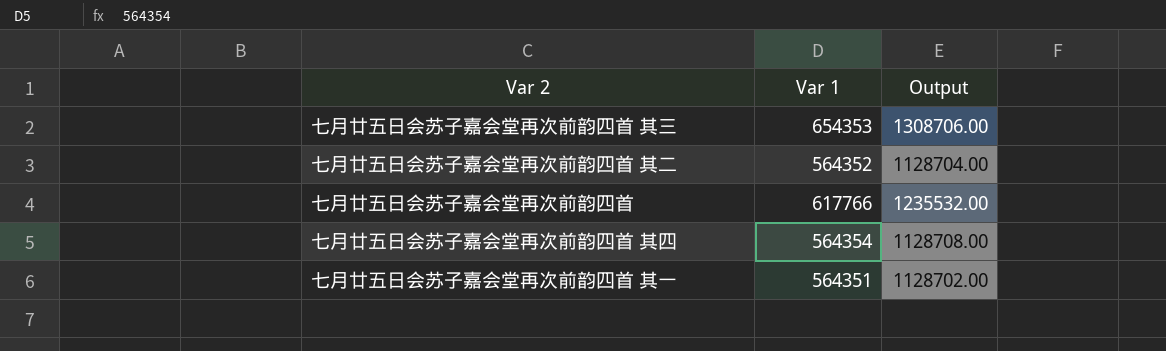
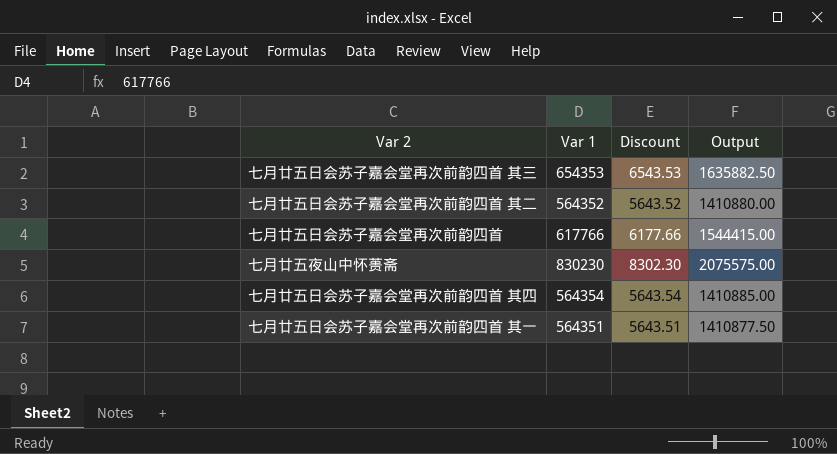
column Discount | formula: none -> [Var 1] * 0.01
column Output | formula: [Var 1] * 2 -> [Var 1] * 2.5
row 七月廿五夜山中怀蒉斋: none -> 830230 | 8302.30 | 2075575.00

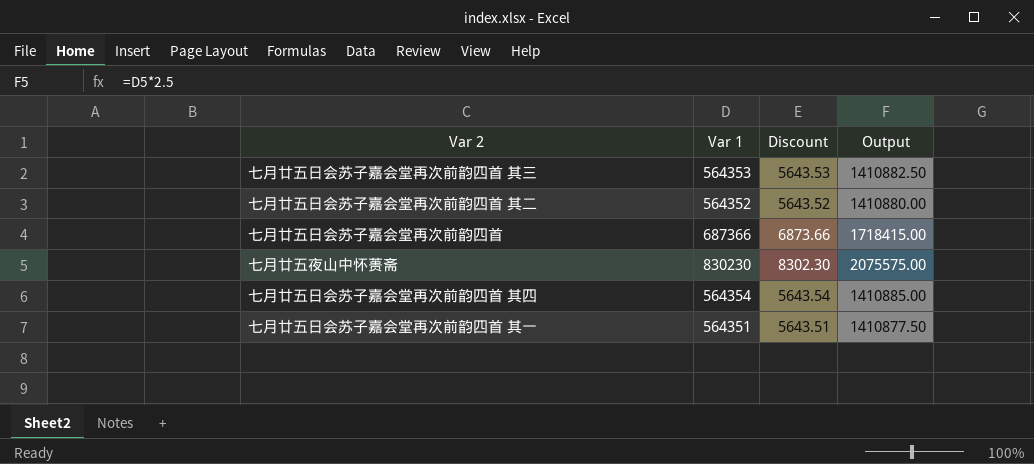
七月廿五日会苏子嘉会堂再次前韵四首 其三 | Var 1: 654353 -> 564353
七月廿五日会苏子嘉会堂再次前韵四首 其三 | Discount: 6543.53 -> 5643.53
七月廿五日会苏子嘉会堂再次前韵四首 其三 | Output: 1635882.50 -> 1410882.50
七月廿五日会苏子嘉会堂再次前韵四首 | Var 1: 617766 -> 687366
七月廿五日会苏子嘉会堂再次前韵四首 | Discount: 6177.66 -> 6873.66
七月廿五日会苏子嘉会堂再次前韵四首 | Output: 1544415.00 -> 1718415.00

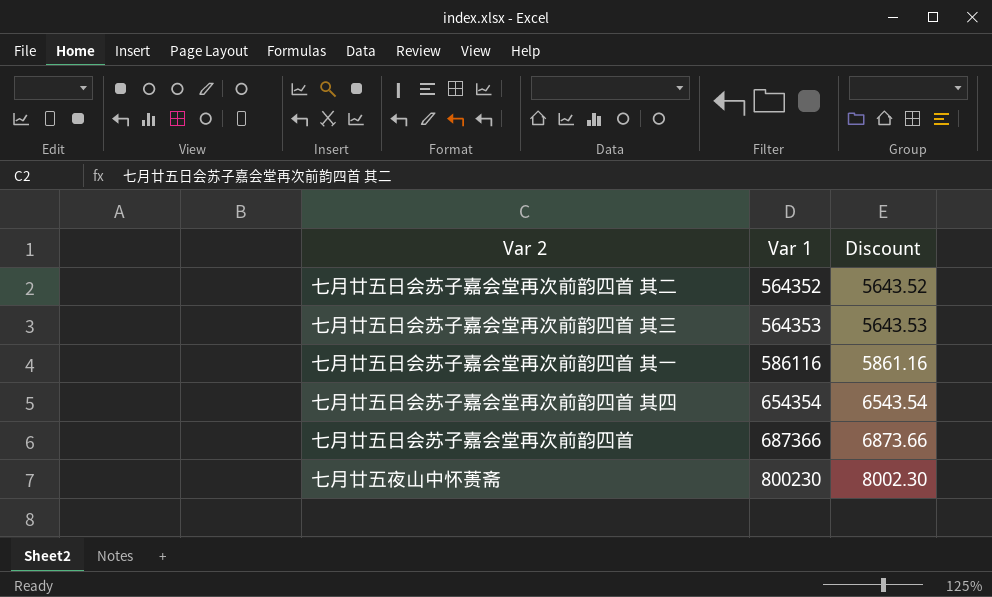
row order: none -> Var 1 ascending
column Output | formula: [Var 1] * 2.5 -> none
七月廿五日会苏子嘉会堂再次前韵四首 其一 | Var 1: 564351 -> 586116
七月廿五日会苏子嘉会堂再次前韵四首 其一 | Discount: 5643.51 -> 5861.16
七月廿五日会苏子嘉会堂再次前韵四首 其四 | Var 1: 564354 -> 654354
七月廿五日会苏子嘉会堂再次前韵四首 其四 | Discount: 5643.54 -> 6543.54
七月廿五夜山中怀蒉斋 | Var 1: 830230 -> 800230
七月廿五夜山中怀蒉斋 | Discount: 8302.30 -> 8002.30

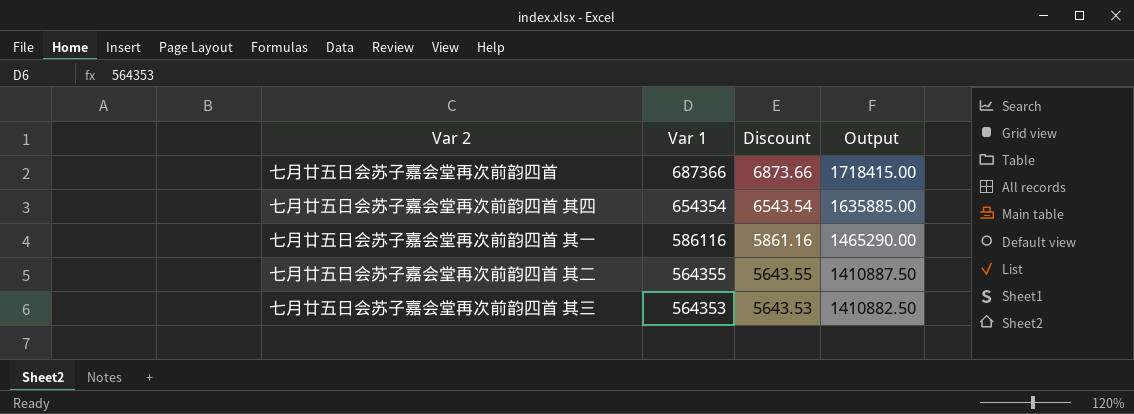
row order: Var 1 ascending -> Var 1 descending
column Output | formula: none -> [Var 1] * 2.5
row 七月廿五夜山中怀蒉斋: 800230 | 8002.30 -> none
七月廿五日会苏子嘉会堂再次前韵四首 其二 | Var 1: 564352 -> 564355
七月廿五日会苏子嘉会堂再次前韵四首 其二 | Discount: 5643.52 -> 5643.55

